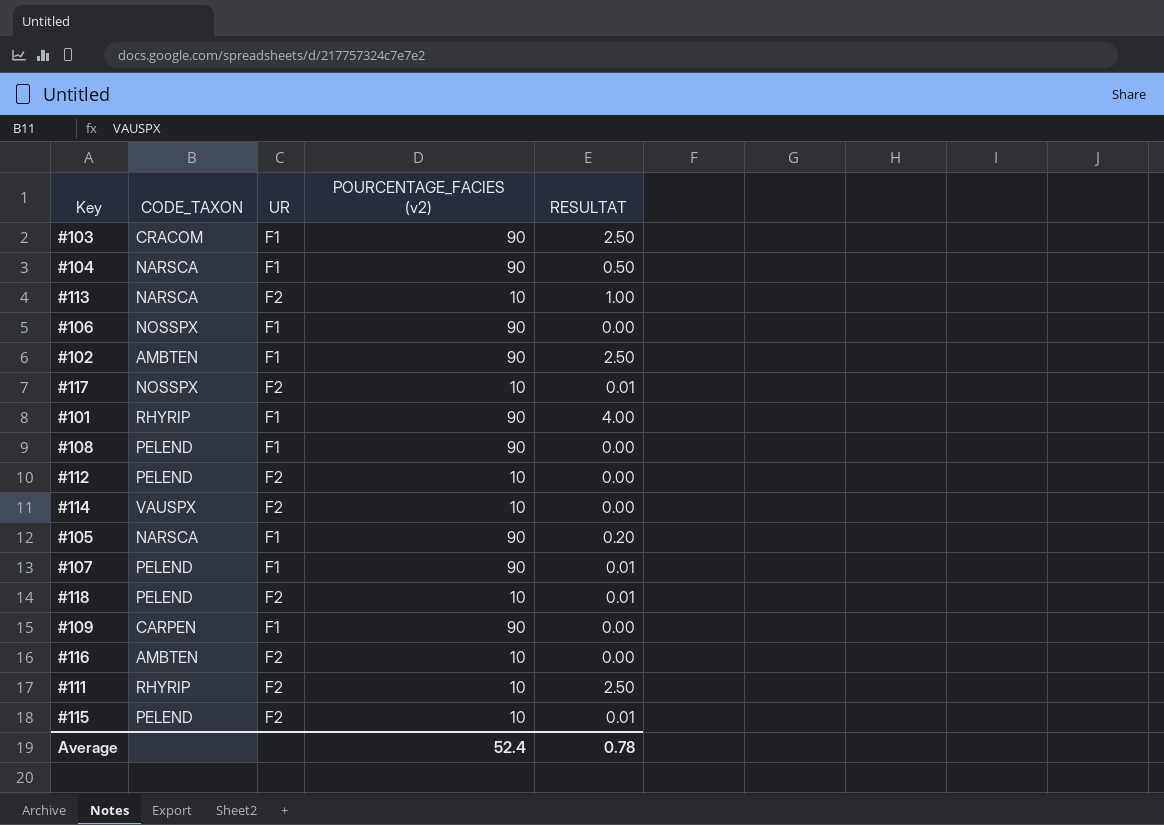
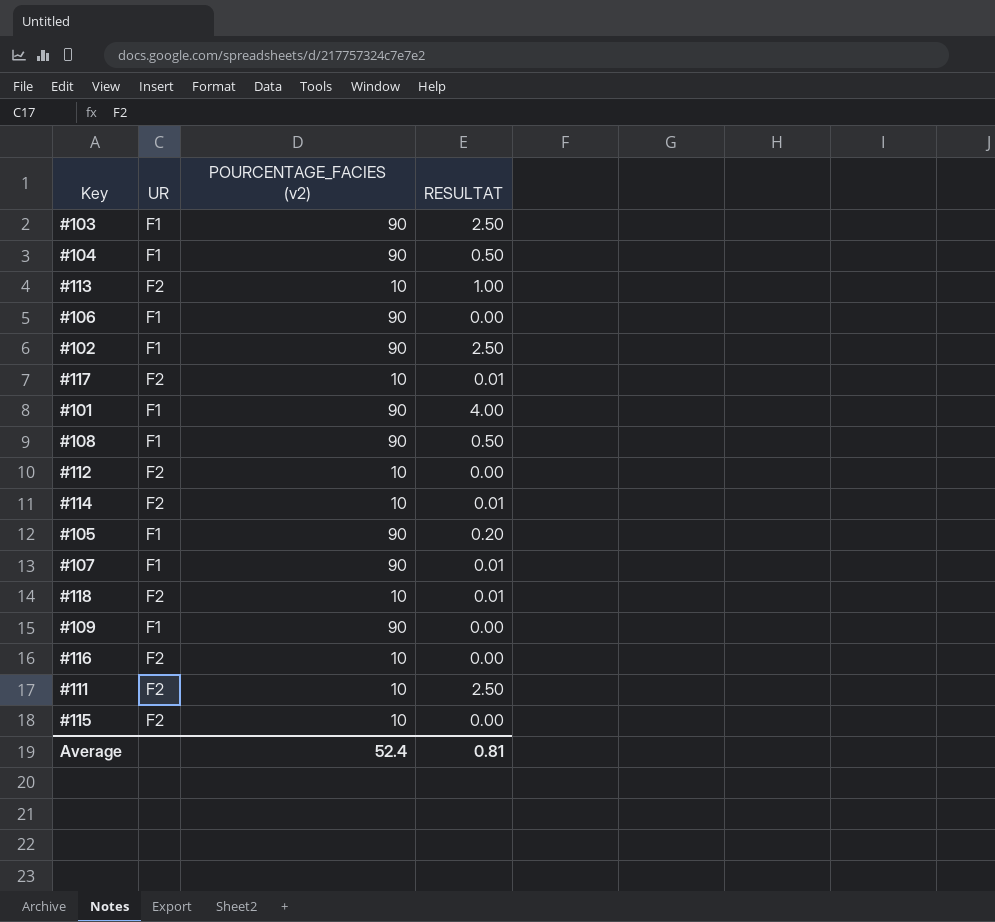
column CODE_TAXON | position: 2 -> none
#108 | RESULTAT: 0.00 -> 0.50
#114 | RESULTAT: 0.00 -> 0.01
#115 | RESULTAT: 0.01 -> 0.00
Average | RESULTAT: 0.78 -> 0.81

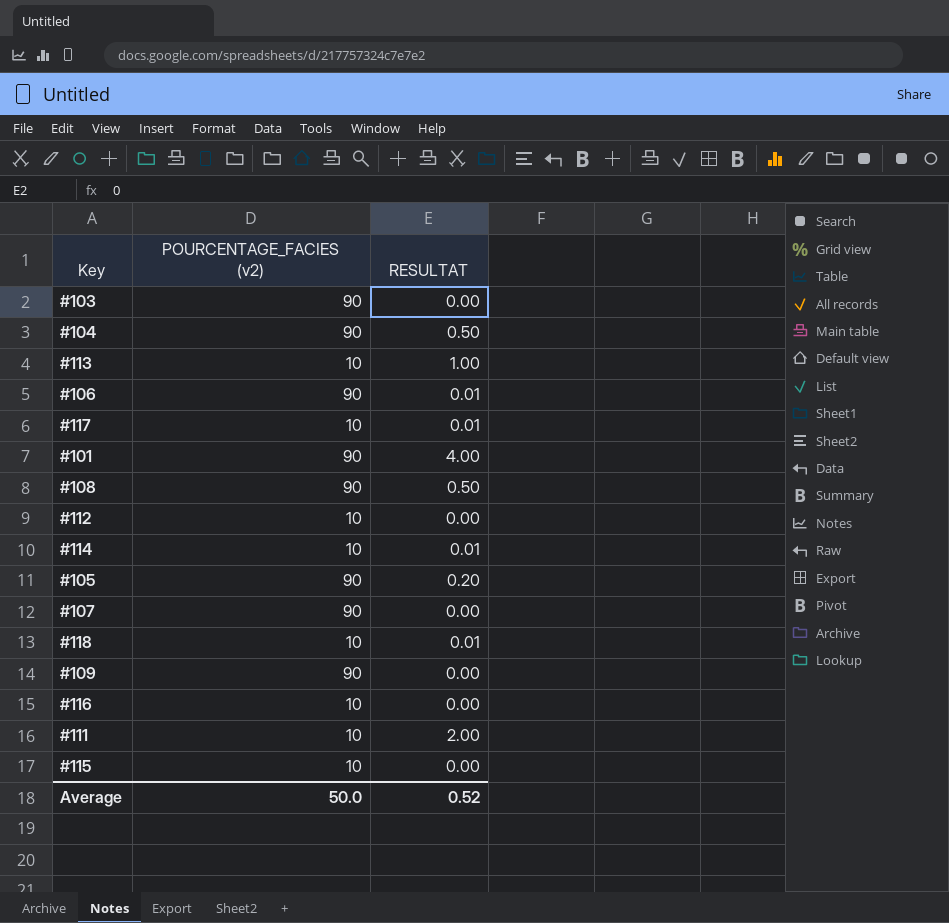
column UR | position: 2 -> none
row #102: F1 | 90 | 2.50 -> none
#103 | RESULTAT: 2.50 -> 0.00
#106 | RESULTAT: 0.00 -> 0.01
#107 | RESULTAT: 0.01 -> 0.00
#111 | RESULTAT: 2.50 -> 2.00
Average | POURCENTAGE_FACIES (v2): 52.4 -> 50.0
Average | RESULTAT: 0.81 -> 0.52

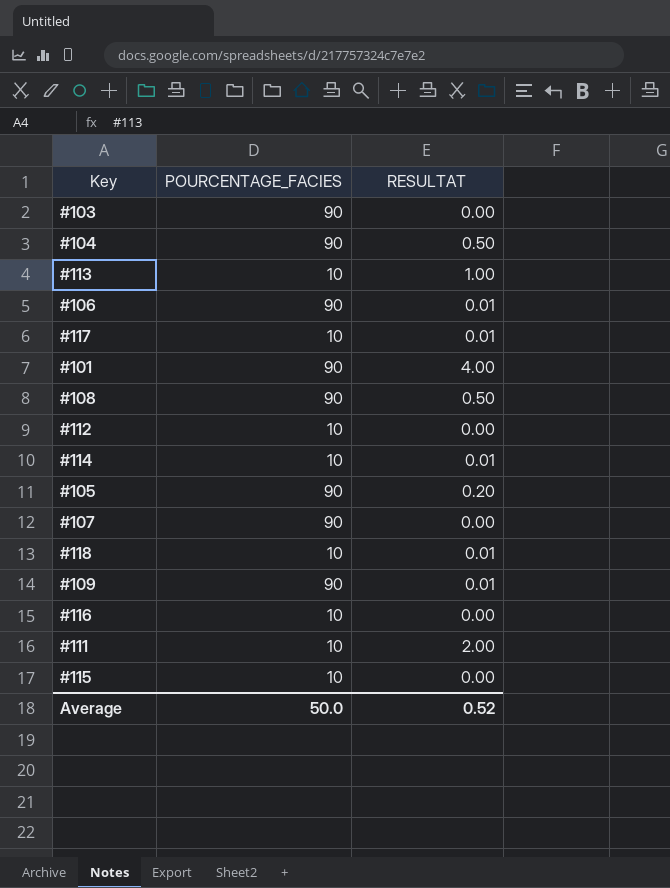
column name: POURCENTAGE_FACIES (v2) -> POURCENTAGE_FACIES
#109 | RESULTAT: 0.00 -> 0.01

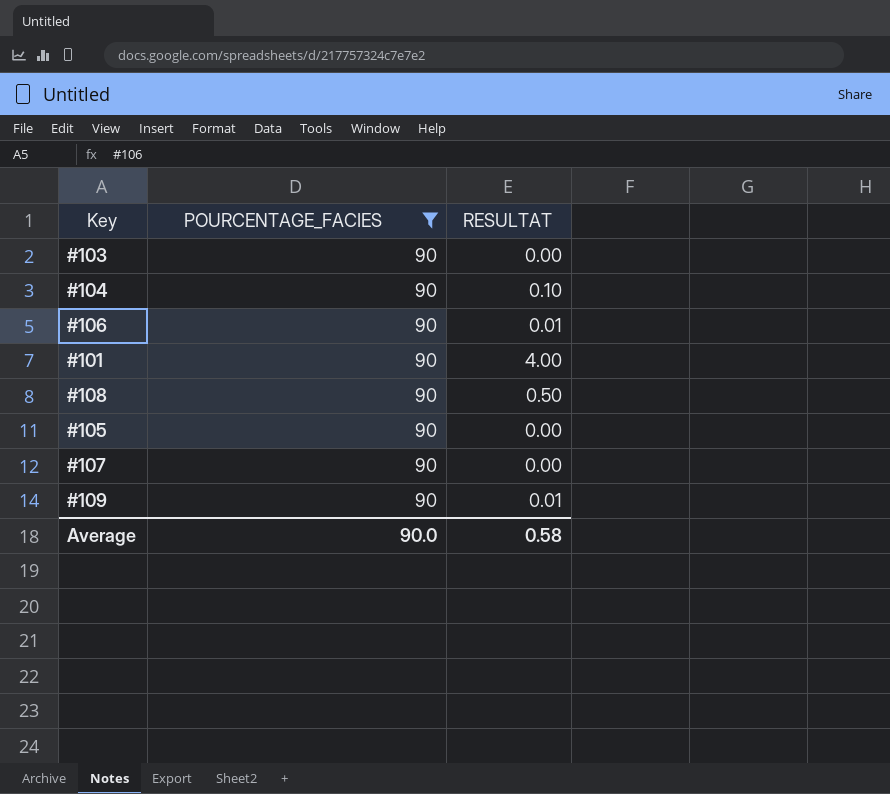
filter: none -> POURCENTAGE_FACIES = 90
#104 | RESULTAT: 0.50 -> 0.10
#105 | RESULTAT: 0.20 -> 0.00
Average | POURCENTAGE_FACIES: 50.0 -> 90.0
Average | RESULTAT: 0.52 -> 0.58

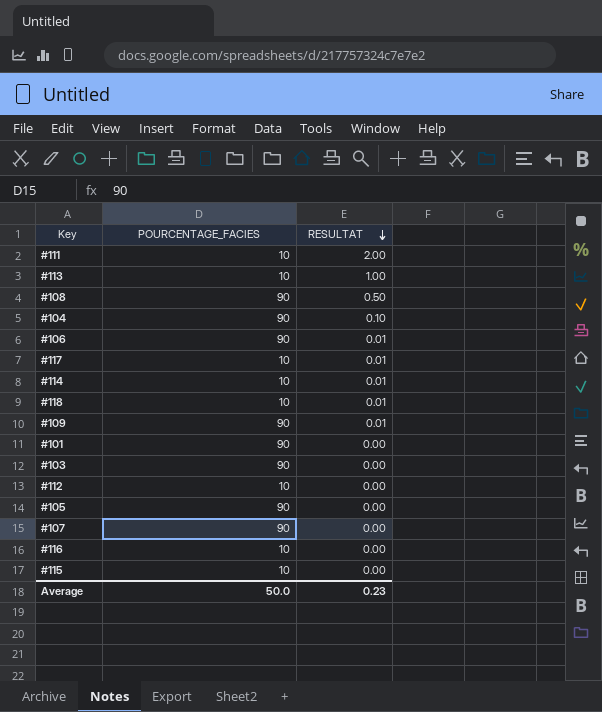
filter: POURCENTAGE_FACIES = 90 -> none
row order: none -> RESULTAT descending
#101 | RESULTAT: 4.00 -> 0.00
Average | POURCENTAGE_FACIES: 90.0 -> 50.0
Average | RESULTAT: 0.58 -> 0.23

